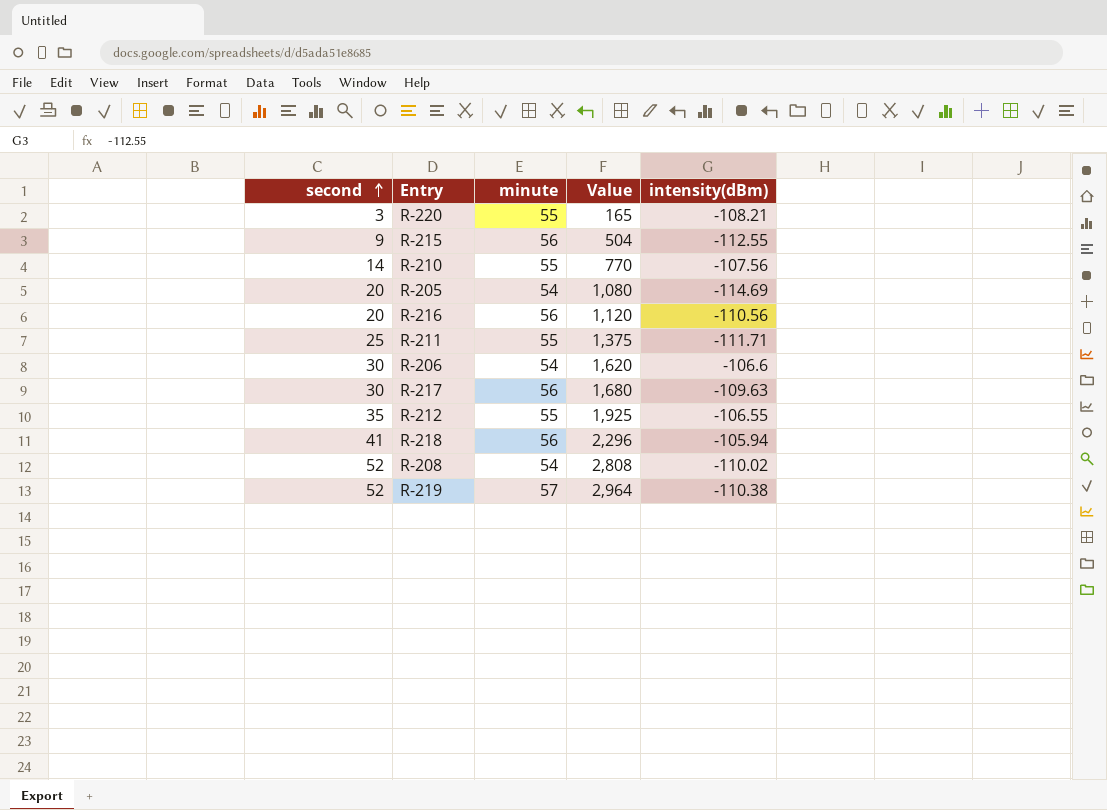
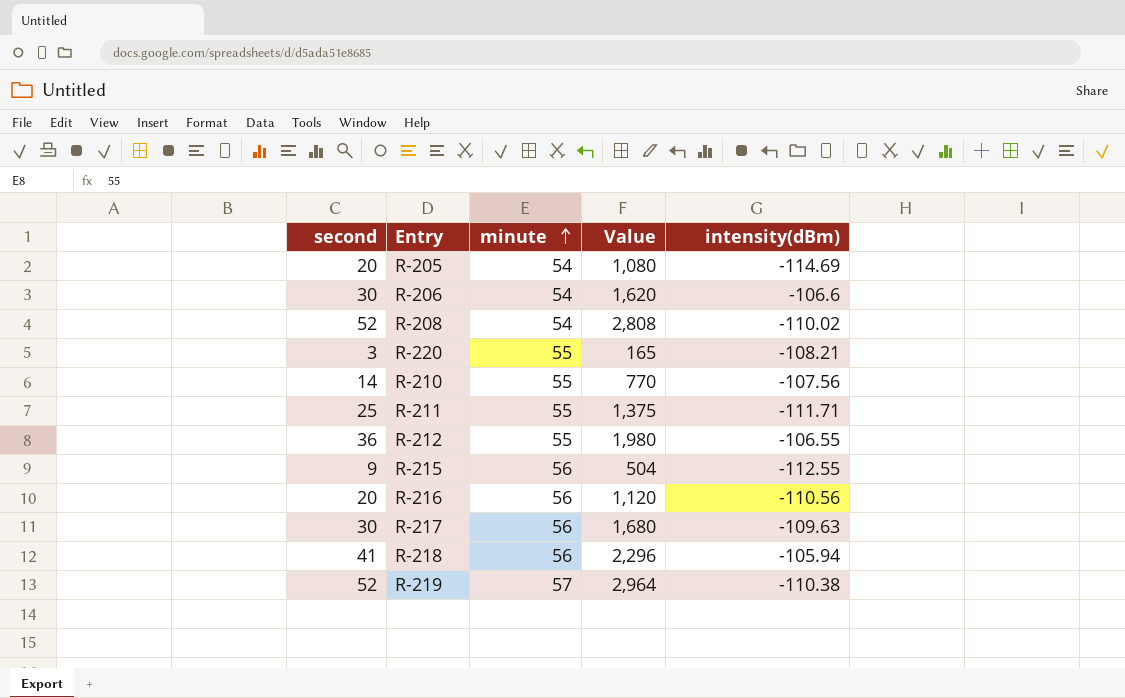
row order: second ascending -> minute ascending
R-212 | second: 35 -> 36
R-212 | Value: 1,925 -> 1,980

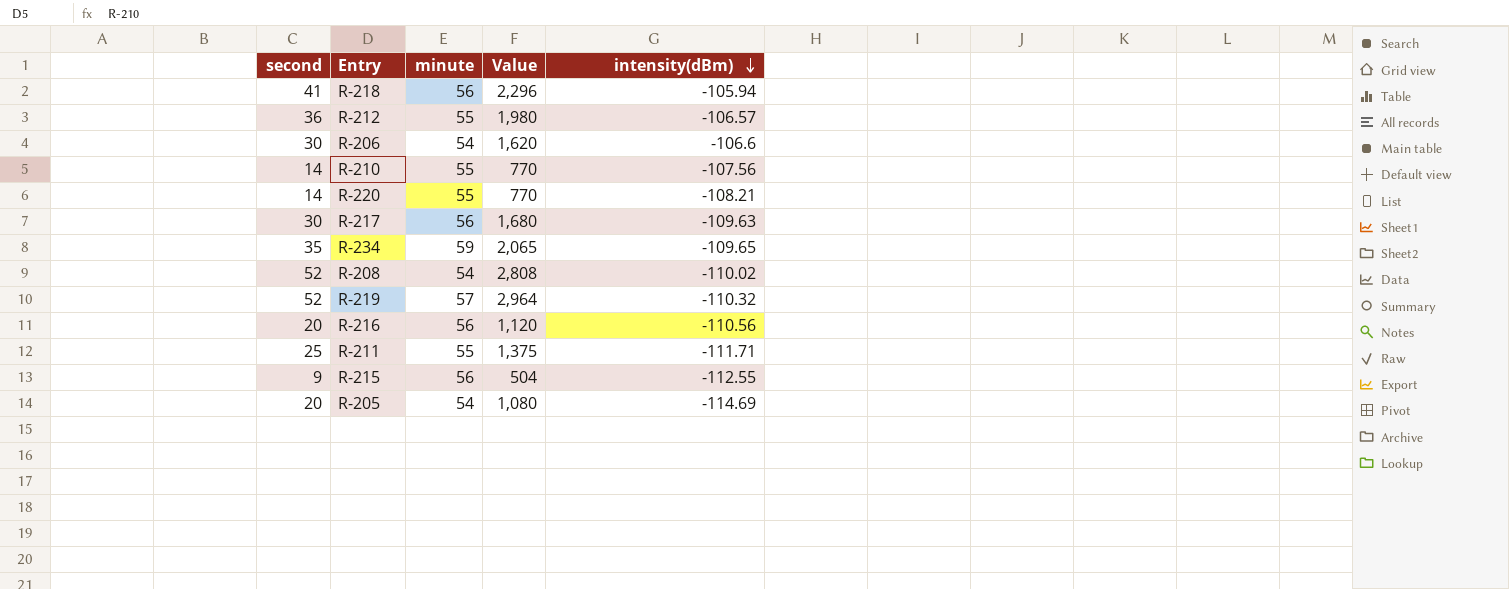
row order: minute ascending -> intensity(dBm) descending
R-212 | intensity(dBm): -106.55 -> -106.57
R-220 | second: 3 -> 14
R-220 | Value: 165 -> 770
row R-234: none -> 35 | 59 | 2,065 | -109.65
R-219 | intensity(dBm): -110.38 -> -110.32

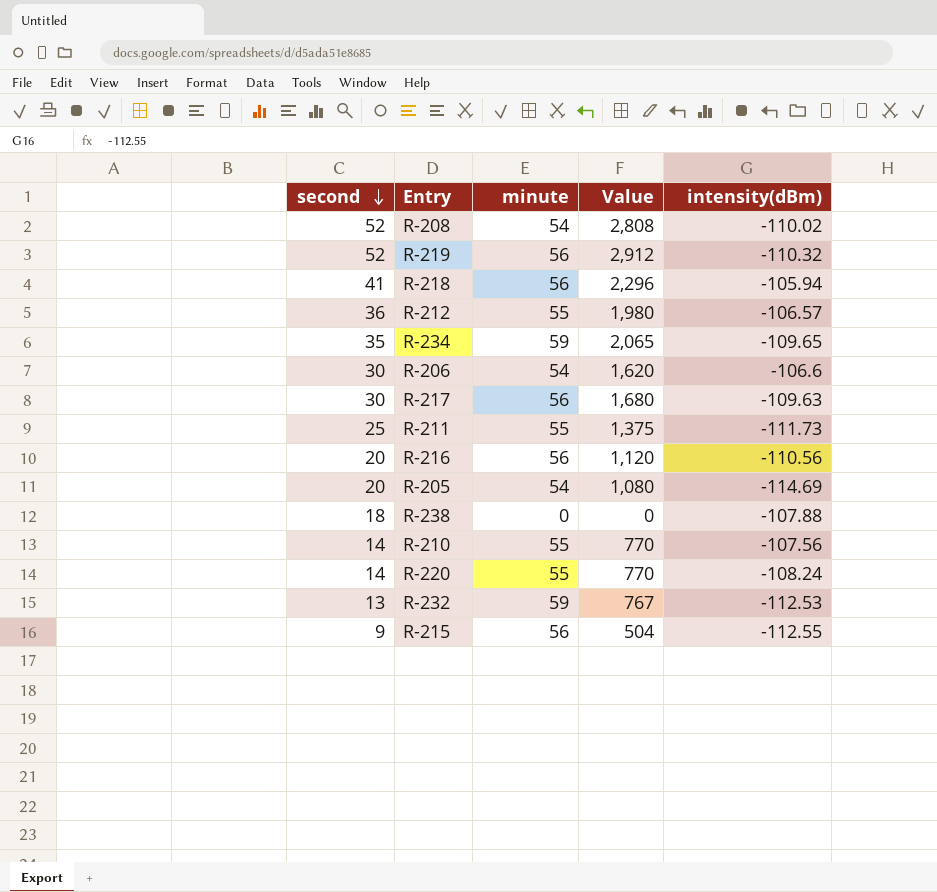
row order: intensity(dBm) descending -> second descending
R-219 | minute: 57 -> 56
R-219 | Value: 2,964 -> 2,912
R-211 | intensity(dBm): -111.71 -> -111.73
row R-238: none -> 18 | 0 | 0 | -107.88
R-220 | intensity(dBm): -108.21 -> -108.24
row R-232: none -> 13 | 59 | 767 | -112.53

